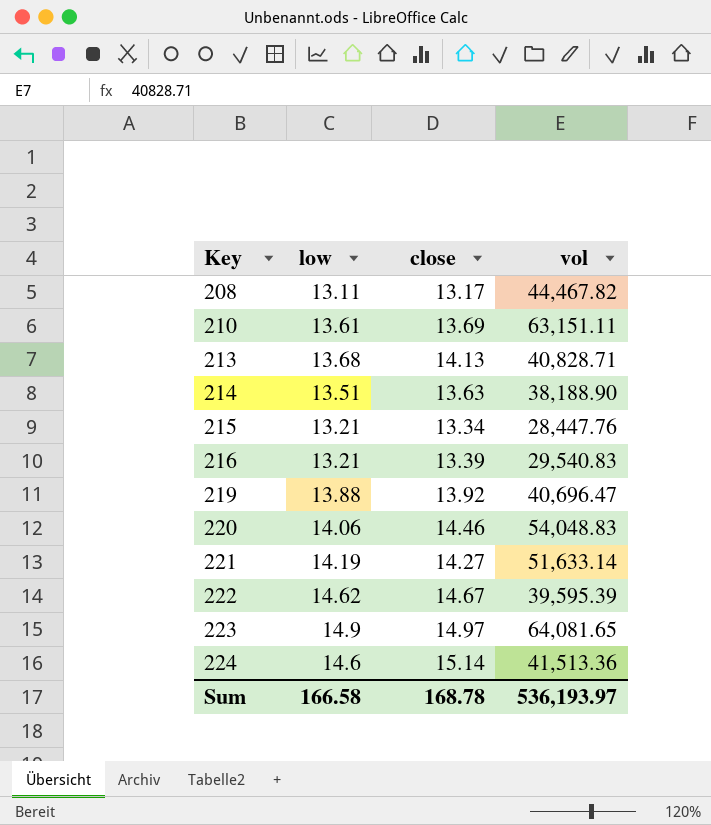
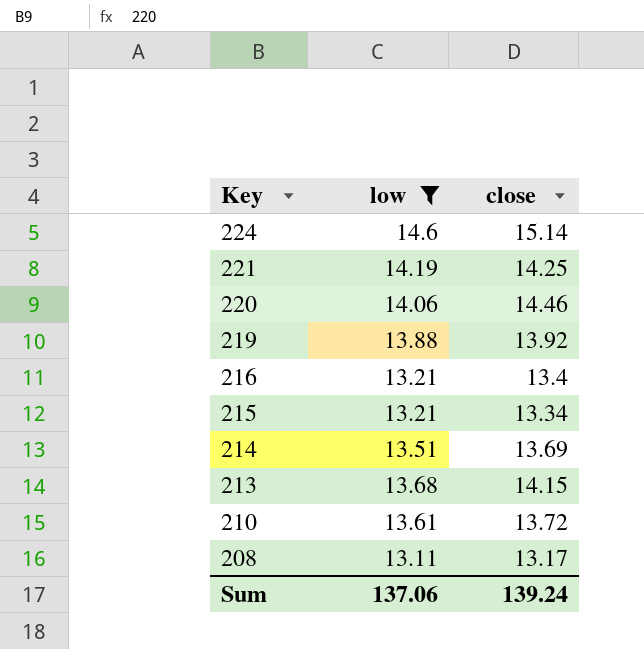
filter: none -> low <= 14.6
row order: Key ascending -> Key descending
column vol | position: 4 -> none
221 | close: 14.27 -> 14.25
216 | close: 13.39 -> 13.4
214 | close: 13.63 -> 13.69
213 | close: 14.13 -> 14.15
210 | close: 13.69 -> 13.72
Sum | low: 166.58 -> 137.06
Sum | close: 168.78 -> 139.24

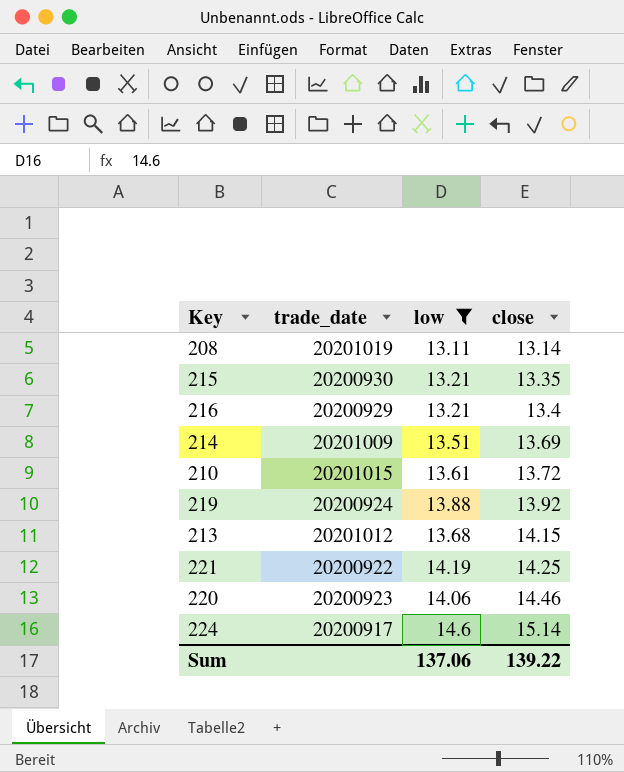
row order: Key descending -> close ascending
column trade_date | position: none -> 2
208 | close: 13.17 -> 13.14
215 | close: 13.34 -> 13.35
Sum | close: 139.24 -> 139.22

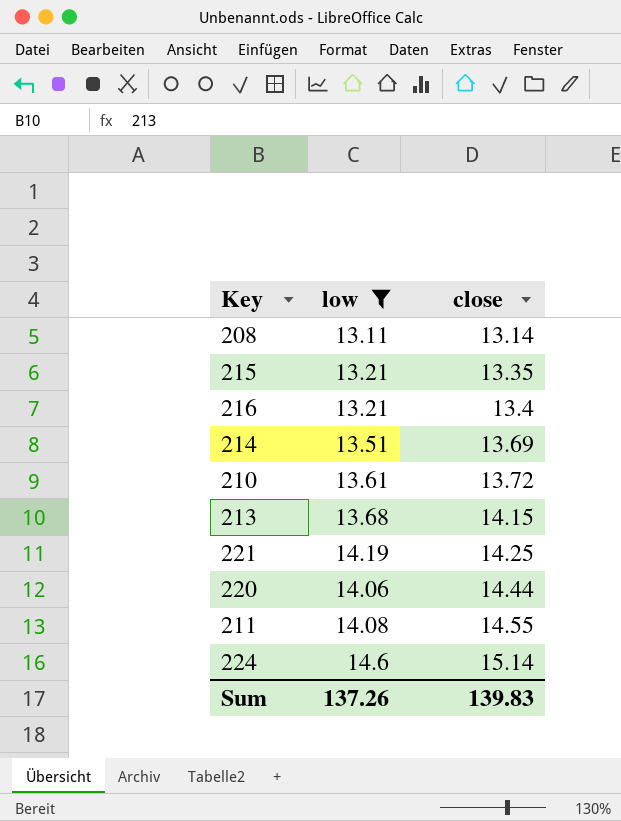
column trade_date | position: 2 -> none
row 219: 20200924 | 13.88 | 13.92 -> none
220 | close: 14.46 -> 14.44
row 211: none -> 14.08 | 14.55
Sum | low: 137.06 -> 137.26
Sum | close: 139.22 -> 139.83

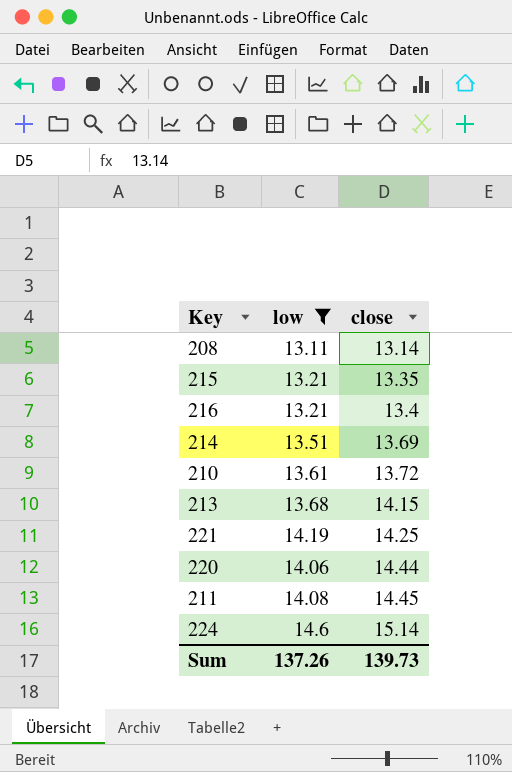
211 | close: 14.55 -> 14.45
Sum | close: 139.83 -> 139.73

